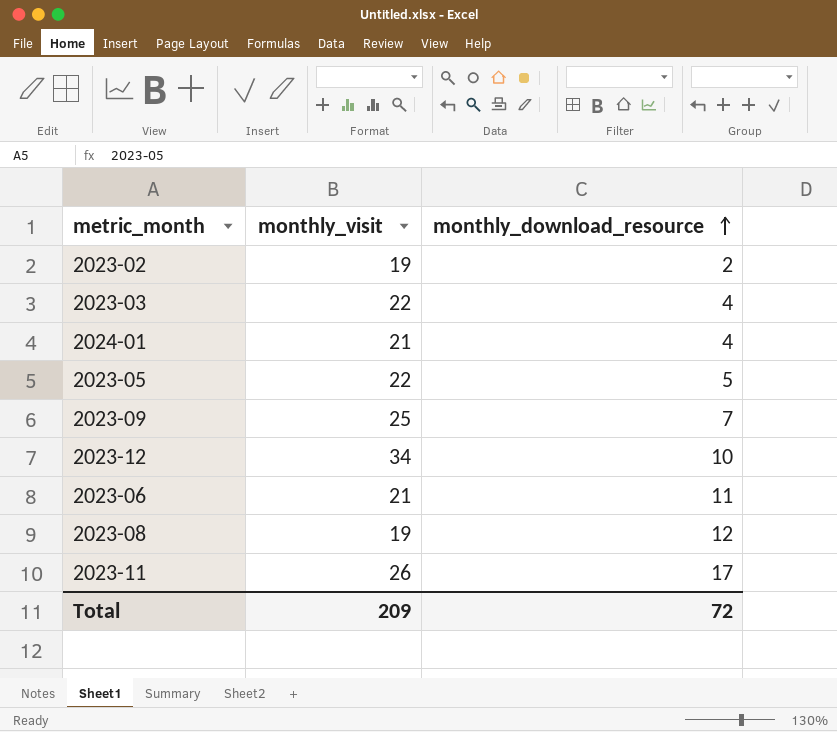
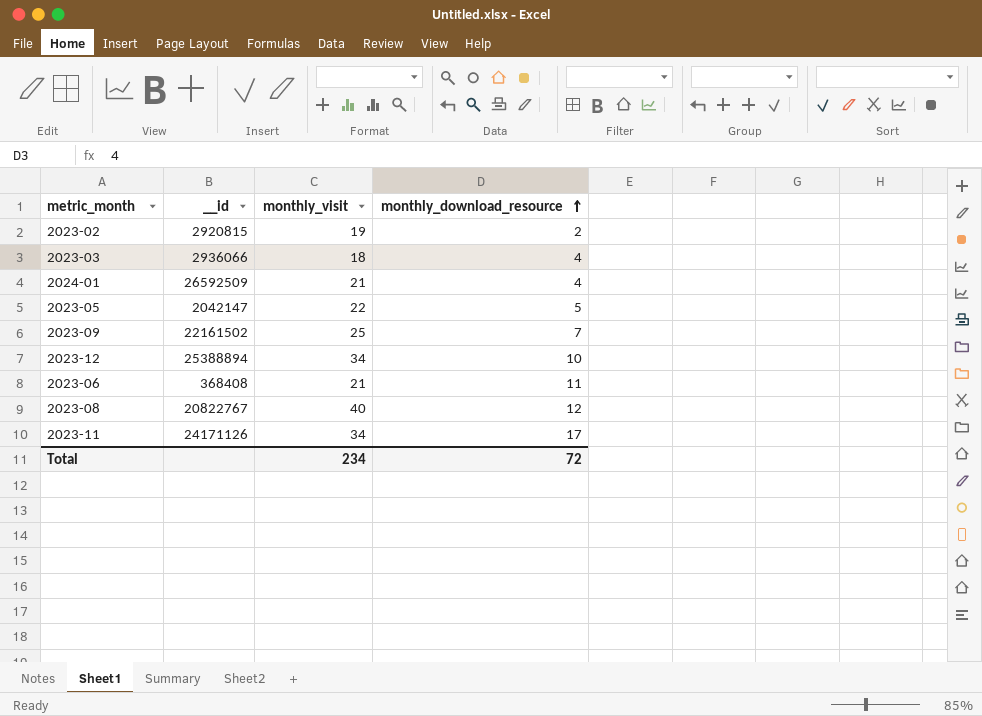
column __id | position: none -> 2
2023-03 | monthly_visit: 22 -> 18
2023-08 | monthly_visit: 19 -> 40
2023-11 | monthly_visit: 26 -> 34
Total | monthly_visit: 209 -> 234

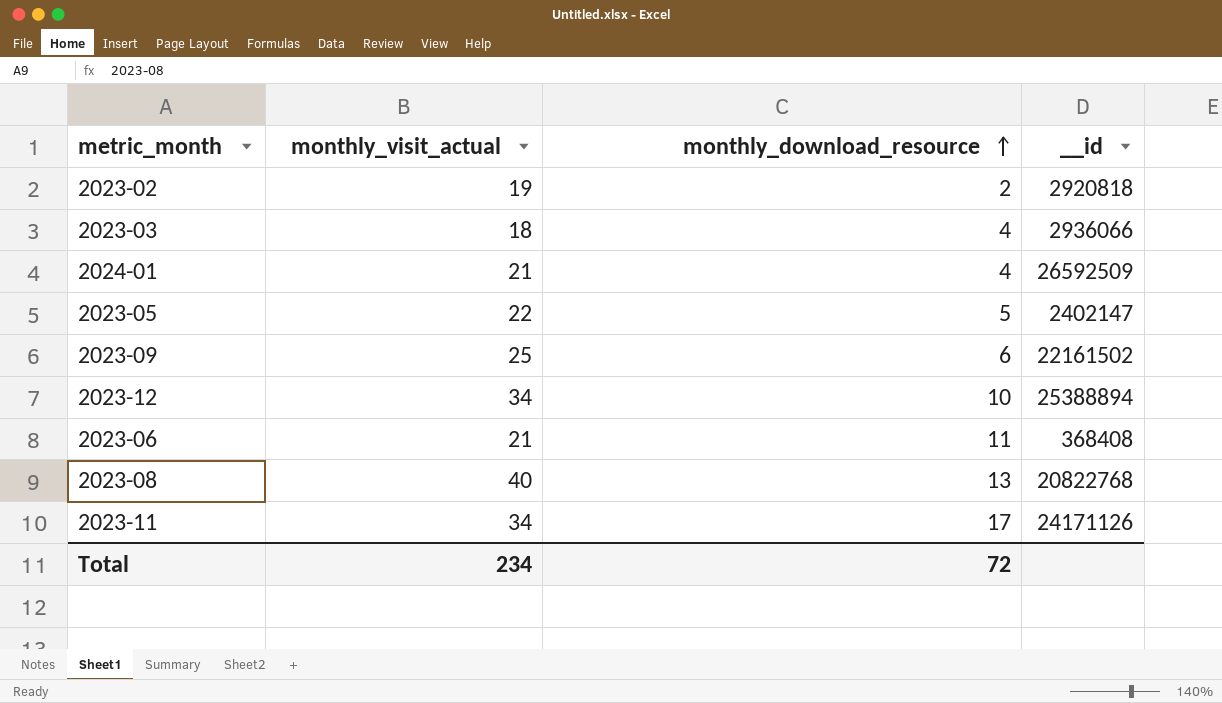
column name: monthly_visit -> monthly_visit_actual
column __id | position: 2 -> 4
2023-02 | __id: 2920815 -> 2920818
2023-05 | __id: 2042147 -> 2402147
2023-09 | monthly_download_resource: 7 -> 6
2023-08 | monthly_download_resource: 12 -> 13
2023-08 | __id: 20822767 -> 20822768

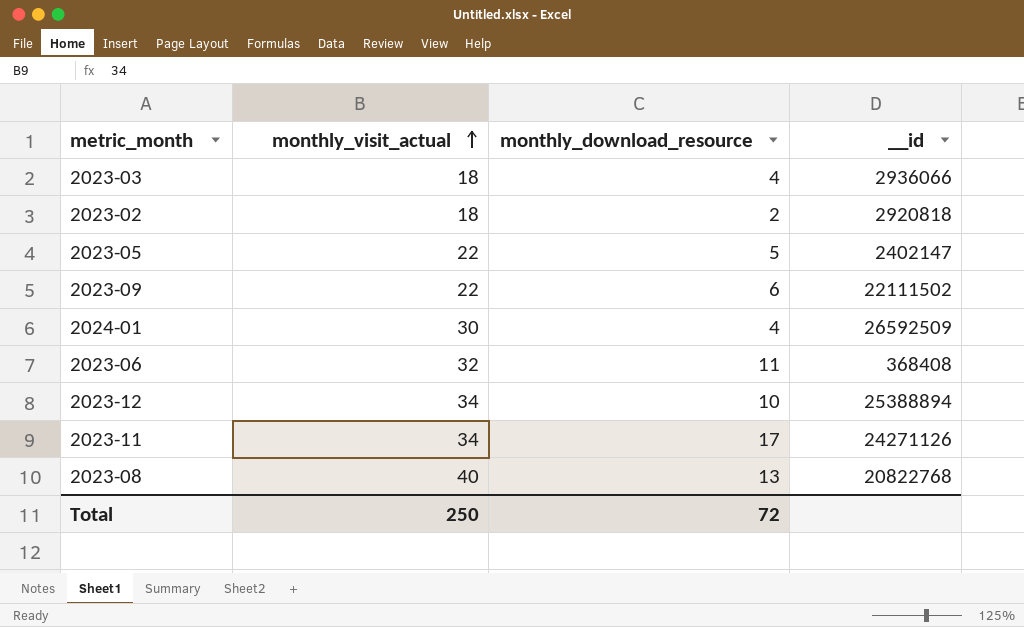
row order: monthly_download_resource ascending -> monthly_visit_actual ascending
2023-02 | monthly_visit_actual: 19 -> 18
2023-09 | monthly_visit_actual: 25 -> 22
2023-09 | __id: 22161502 -> 22111502
2024-01 | monthly_visit_actual: 21 -> 30
2023-06 | monthly_visit_actual: 21 -> 32
2023-11 | __id: 24171126 -> 24271126
Total | monthly_visit_actual: 234 -> 250

